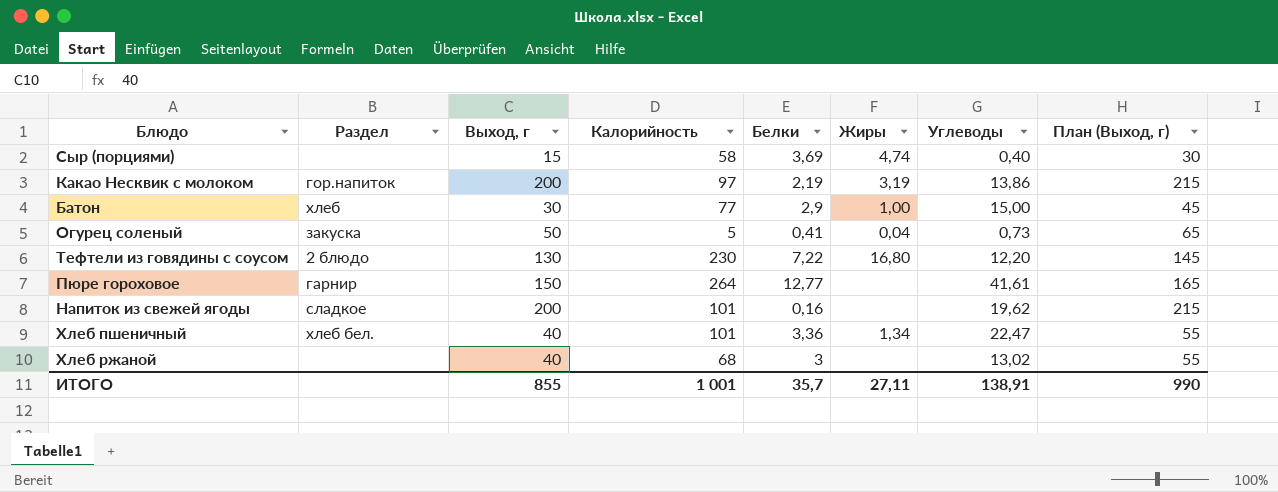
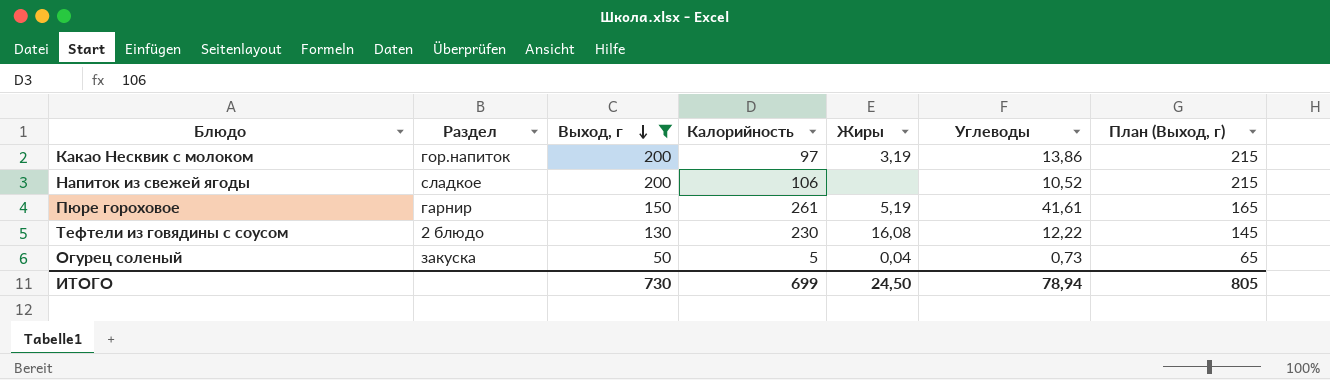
filter: none -> Выход, г >= 50
row order: none -> Выход, г descending
column Белки | position: 5 -> none
Напиток из свежей ягоды | Калорийность: 101 -> 106
Напиток из свежей ягоды | Углеводы: 19,62 -> 10,52
Пюре гороховое | Калорийность: 264 -> 261
Пюре гороховое | Жиры: none -> 5,19
Тефтели из говядины с соусом | Жиры: 16,80 -> 16,08
Тефтели из говядины с соусом | Углеводы: 12,20 -> 12,22
ИТОГО | Выход, г: 855 -> 730
ИТОГО | Калорийность: 1 001 -> 699
ИТОГО | Жиры: 27,11 -> 24,50
ИТОГО | Углеводы: 138,91 -> 78,94
ИТОГО | План (Выход, г): 990 -> 805

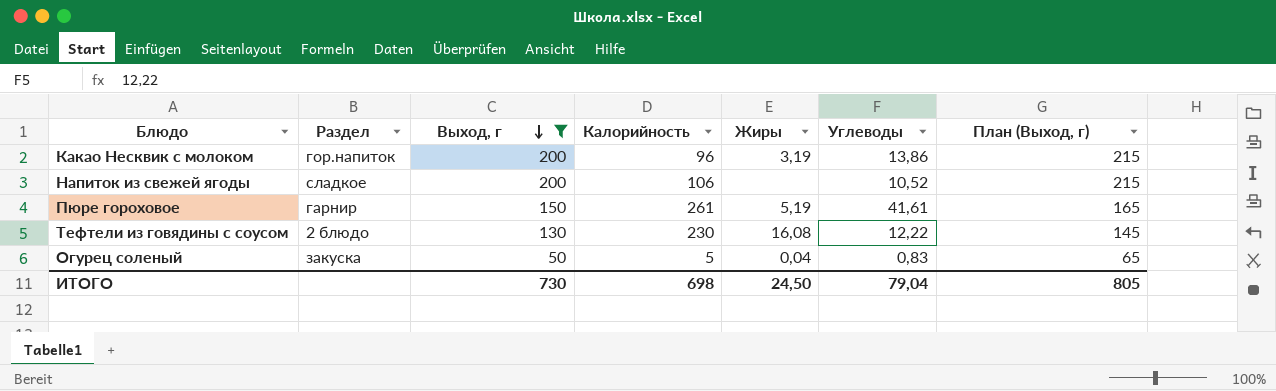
Какао Несквик с молоком | Калорийность: 97 -> 96
Огурец соленый | Углеводы: 0,73 -> 0,83
ИТОГО | Калорийность: 699 -> 698
ИТОГО | Углеводы: 78,94 -> 79,04

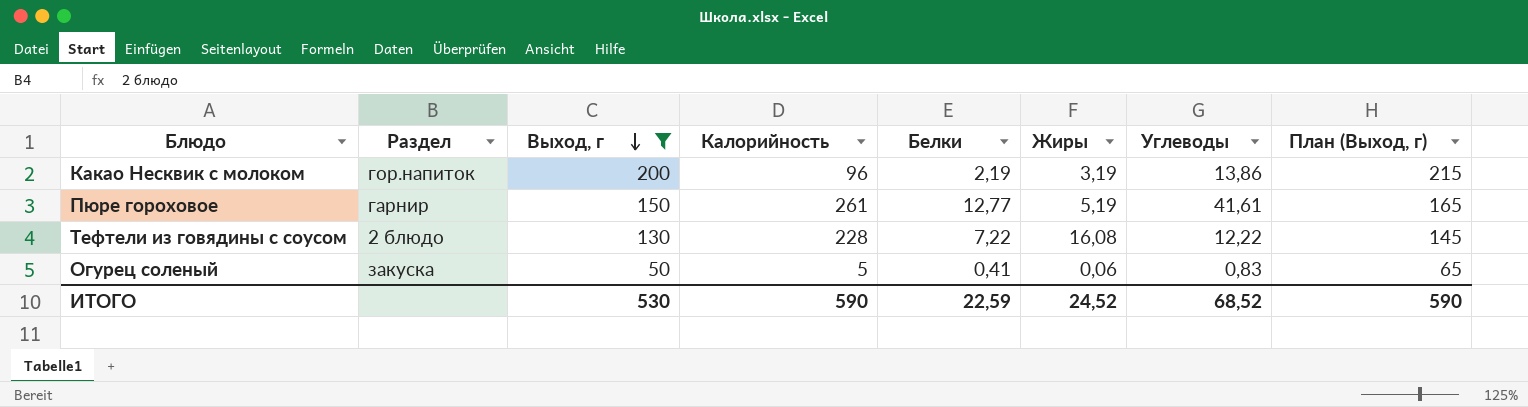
column Белки | position: none -> 5
row Напиток из свежей ягоды: сладкое | 200 | 106 | none | 10,52 | 215 -> none
Тефтели из говядины с соусом | Калорийность: 230 -> 228
Огурец соленый | Жиры: 0,04 -> 0,06
ИТОГО | Выход, г: 730 -> 530
ИТОГО | Калорийность: 698 -> 590
ИТОГО | Жиры: 24,50 -> 24,52
ИТОГО | Углеводы: 79,04 -> 68,52
ИТОГО | План (Выход, г): 805 -> 590

